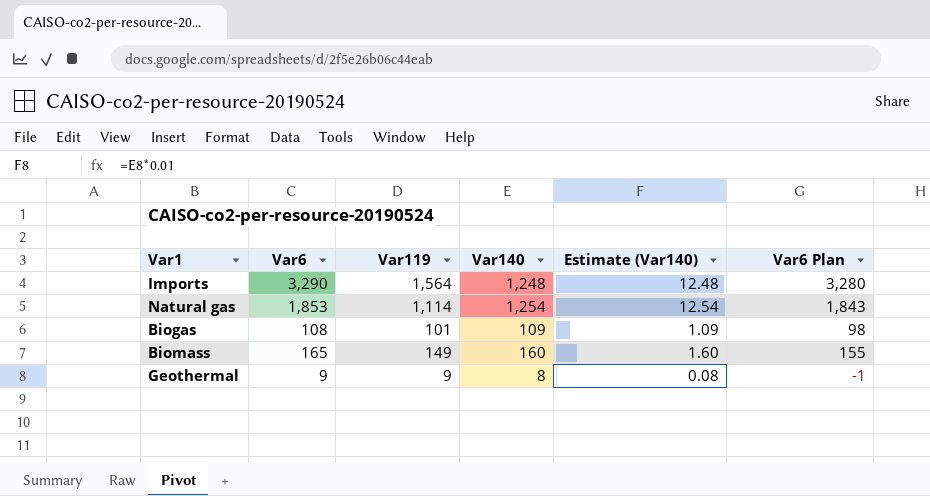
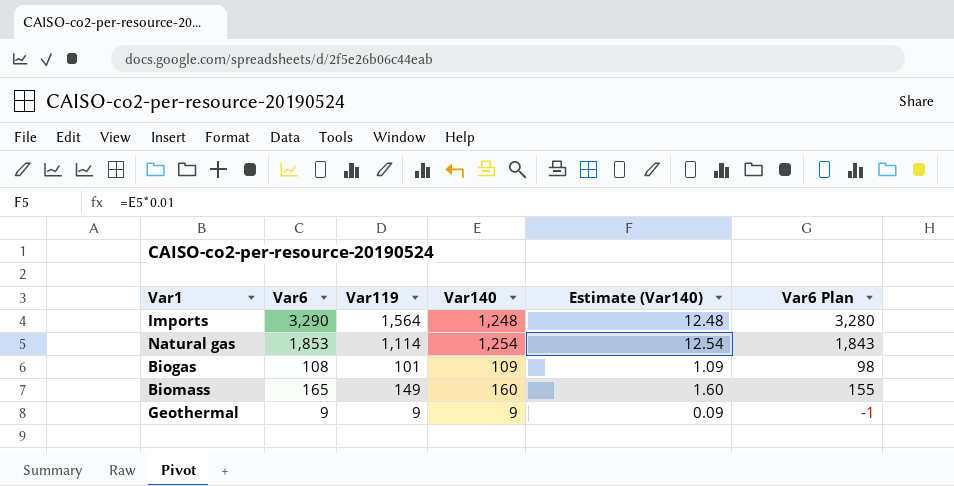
Geothermal | Var140: 8 -> 9
Geothermal | Estimate (Var140): 0.08 -> 0.09

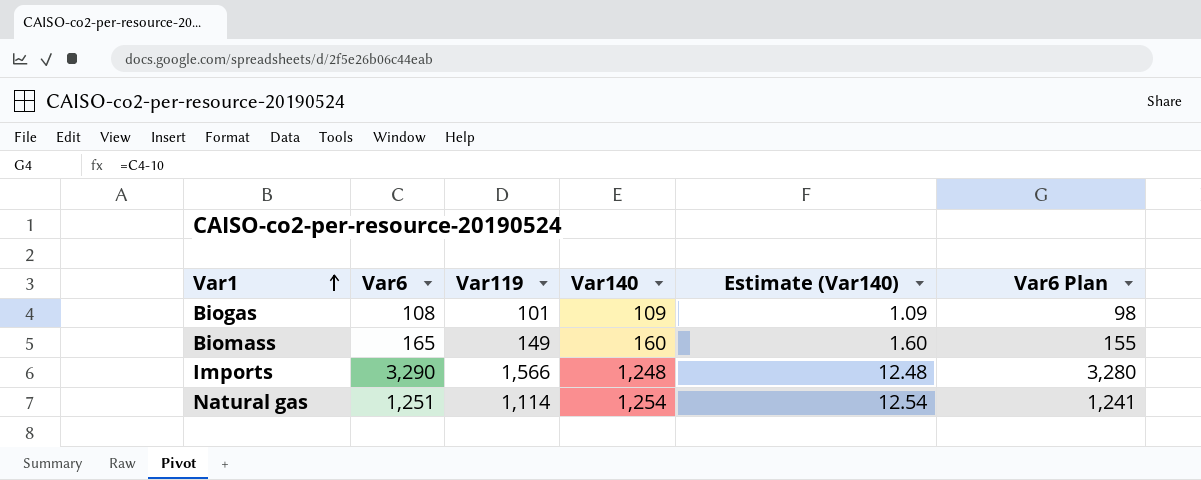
row order: none -> Var1 ascending
row Geothermal: 9 | 9 | 9 | 0.09 | -1 -> none
Imports | Var119: 1,564 -> 1,566
Natural gas | Var6: 1,853 -> 1,251
Natural gas | Var6 Plan: 1,843 -> 1,241

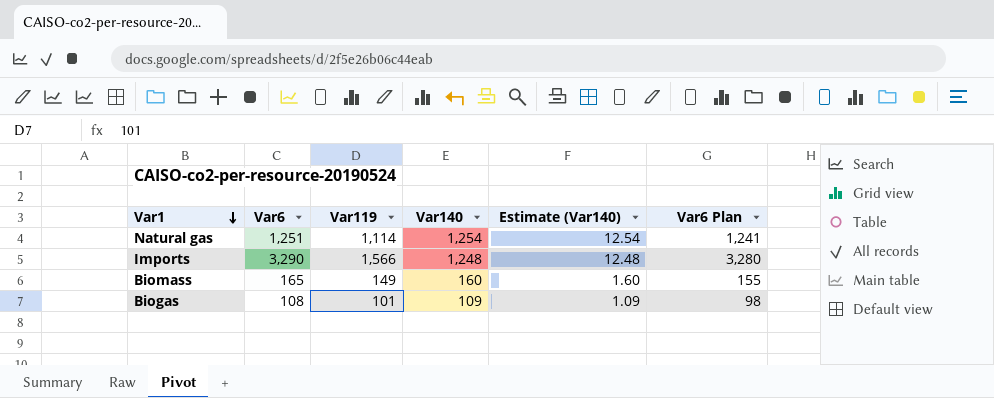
row order: Var1 ascending -> Var1 descending

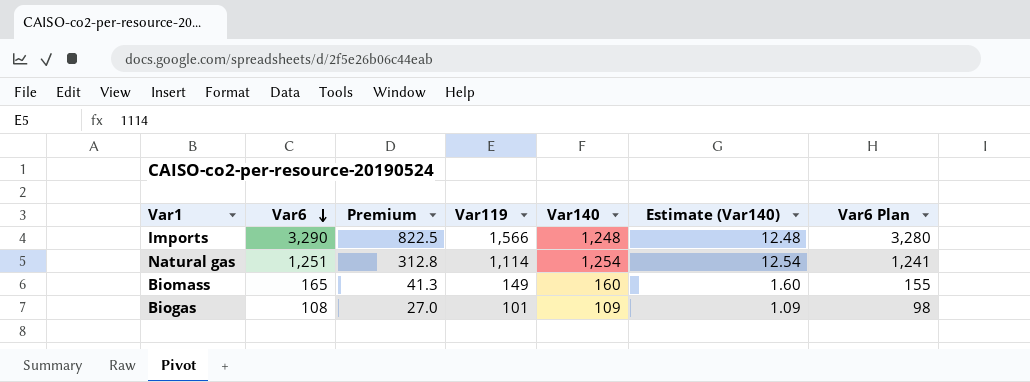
row order: Var1 descending -> Var6 descending
column Premium | formula: none -> [Var6] * 0.25

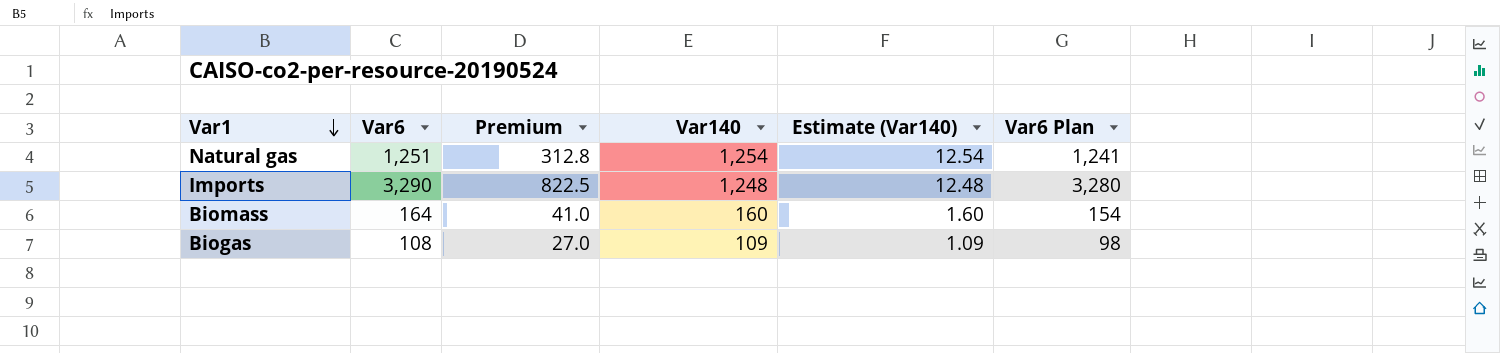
row order: Var6 descending -> Var1 descending
column Var119 | position: 4 -> none
Biomass | Var6: 165 -> 164
Biomass | Premium: 41.3 -> 41.0
Biomass | Var6 Plan: 155 -> 154

